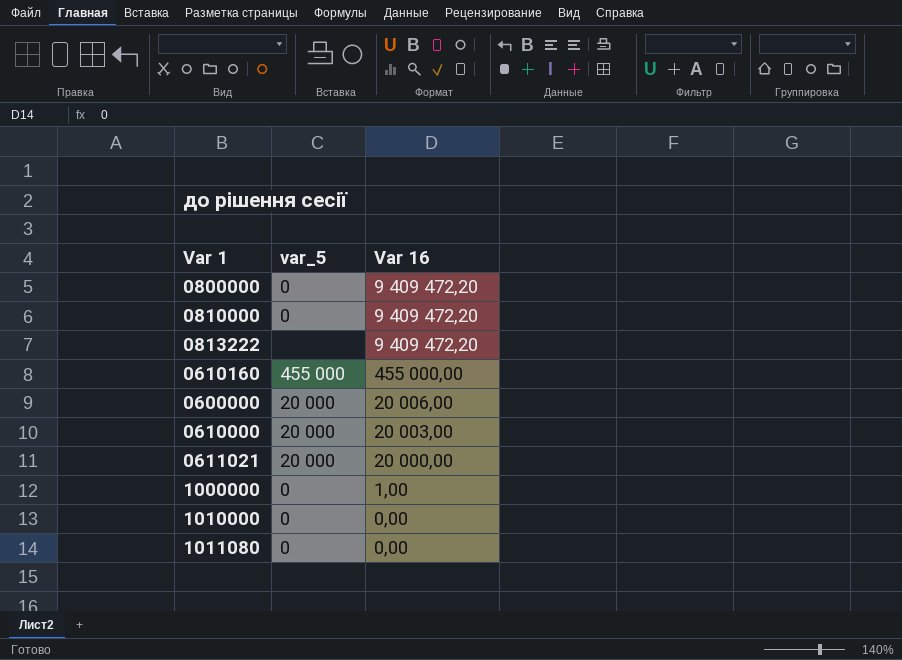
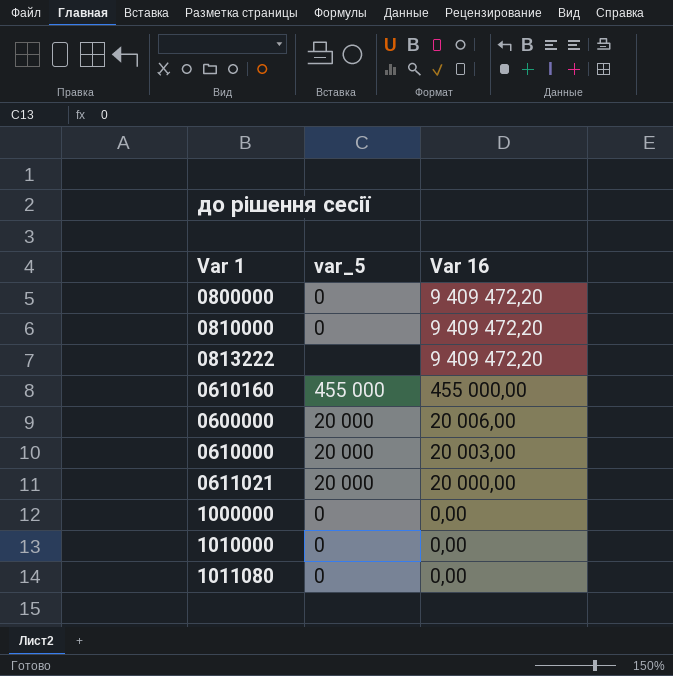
1000000 | Var 16: 1,00 -> 0,00

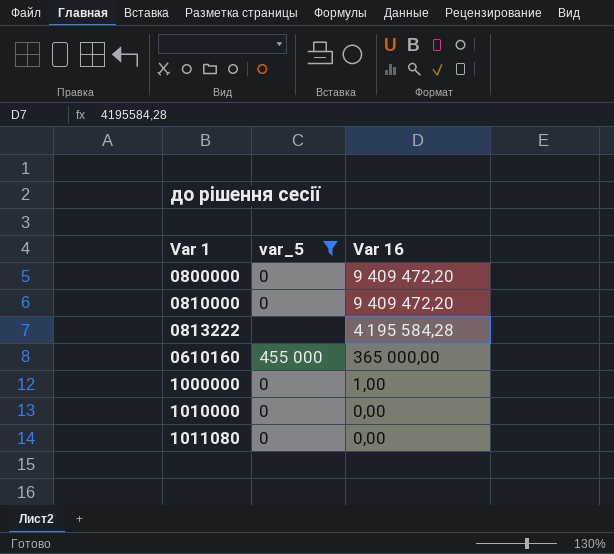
filter: none -> var_5 != 20 000
0813222 | Var 16: 9 409 472,20 -> 4 195 584,28
0610160 | Var 16: 455 000,00 -> 365 000,00
1000000 | Var 16: 0,00 -> 1,00

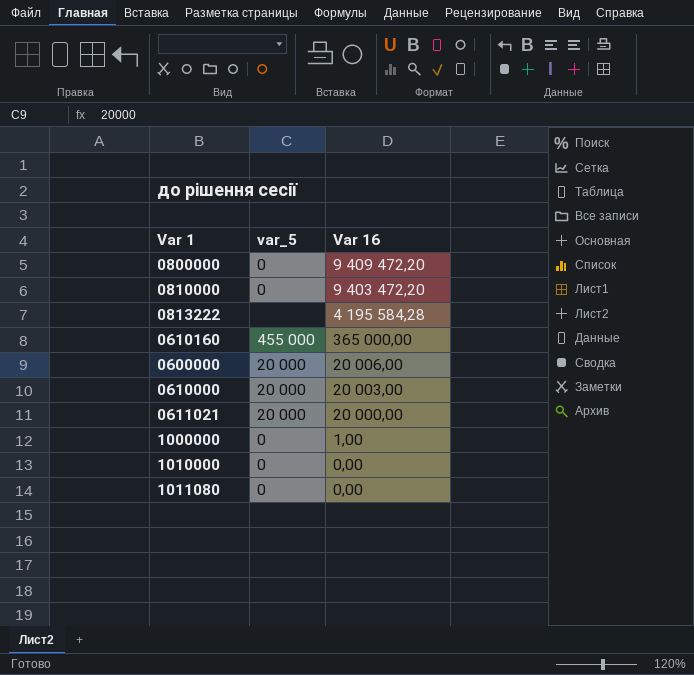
filter: var_5 != 20 000 -> none
0810000 | Var 16: 9 409 472,20 -> 9 403 472,20

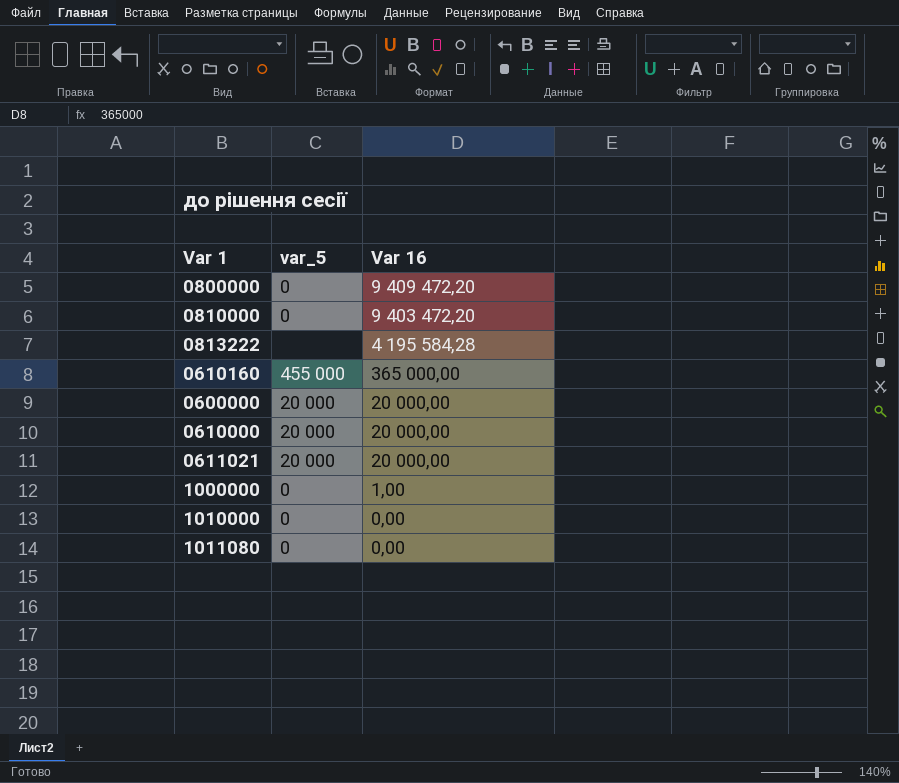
0600000 | Var 16: 20 006,00 -> 20 000,00
0610000 | Var 16: 20 003,00 -> 20 000,00

